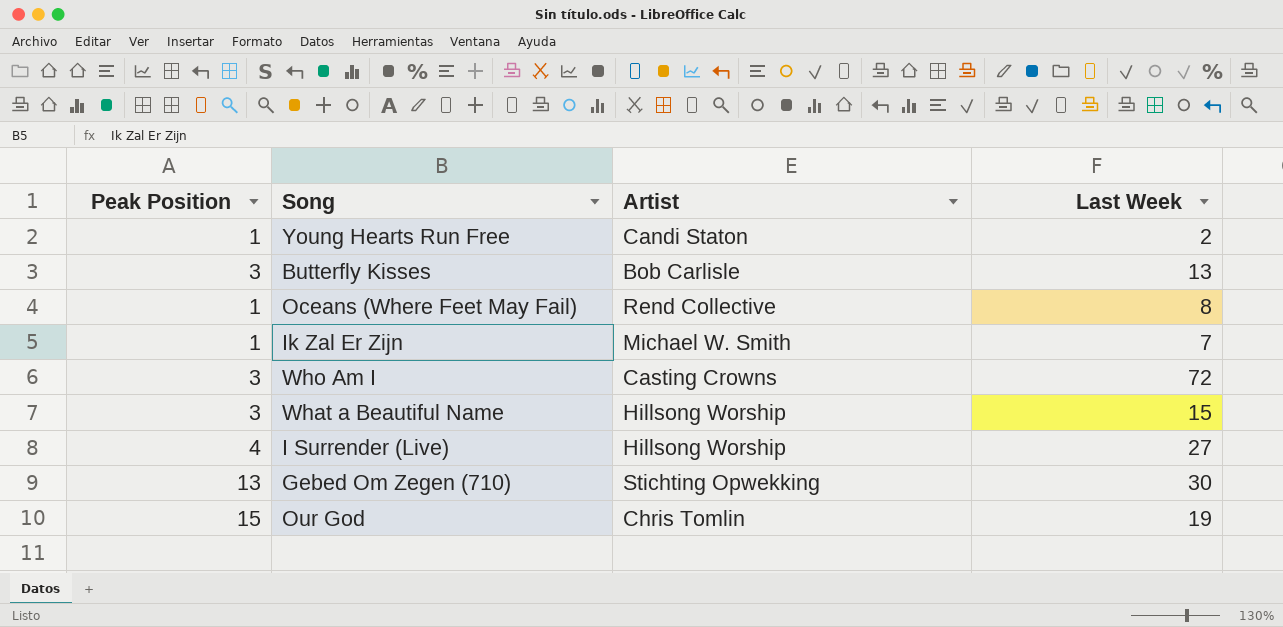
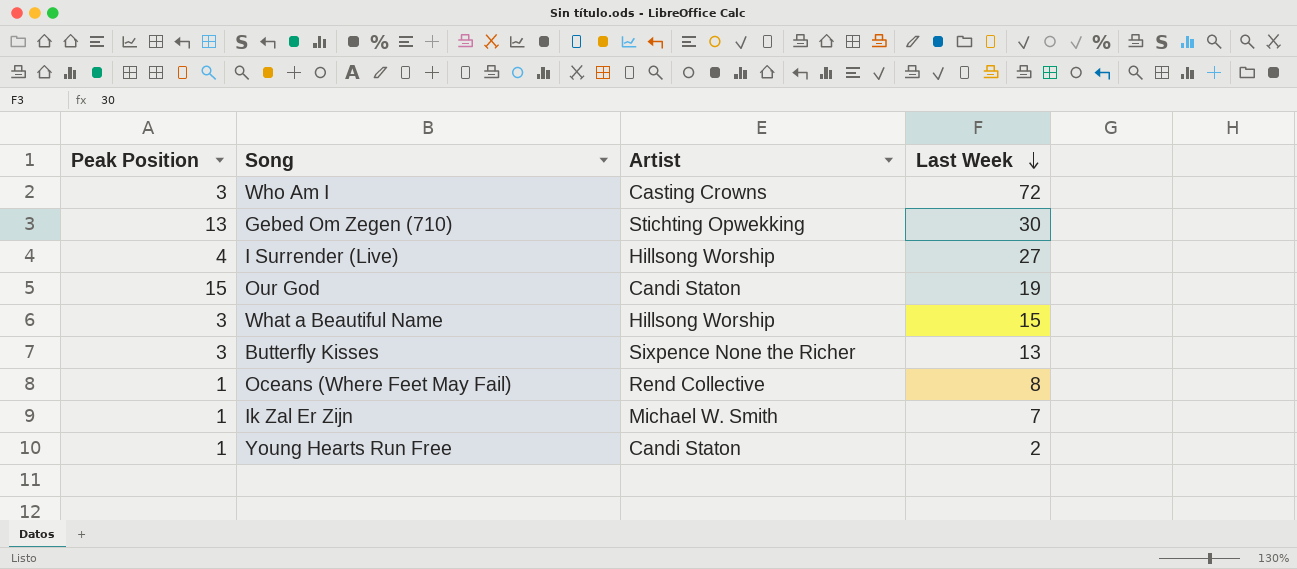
row order: none -> Last Week descending
Our God | Artist: Chris Tomlin -> Candi Staton
Butterfly Kisses | Artist: Bob Carlisle -> Sixpence None the Richer

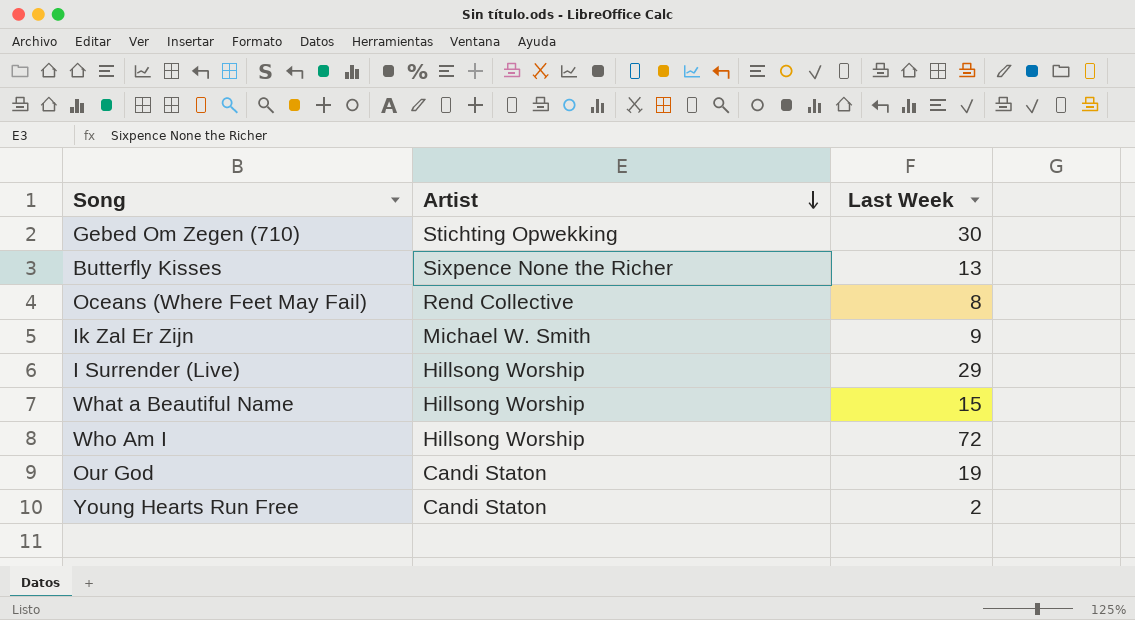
row order: Last Week descending -> Artist descending
column Peak Position | position: 1 -> none
Ik Zal Er Zijn | Last Week: 7 -> 9
I Surrender (Live) | Last Week: 27 -> 29
Who Am I | Artist: Casting Crowns -> Hillsong Worship

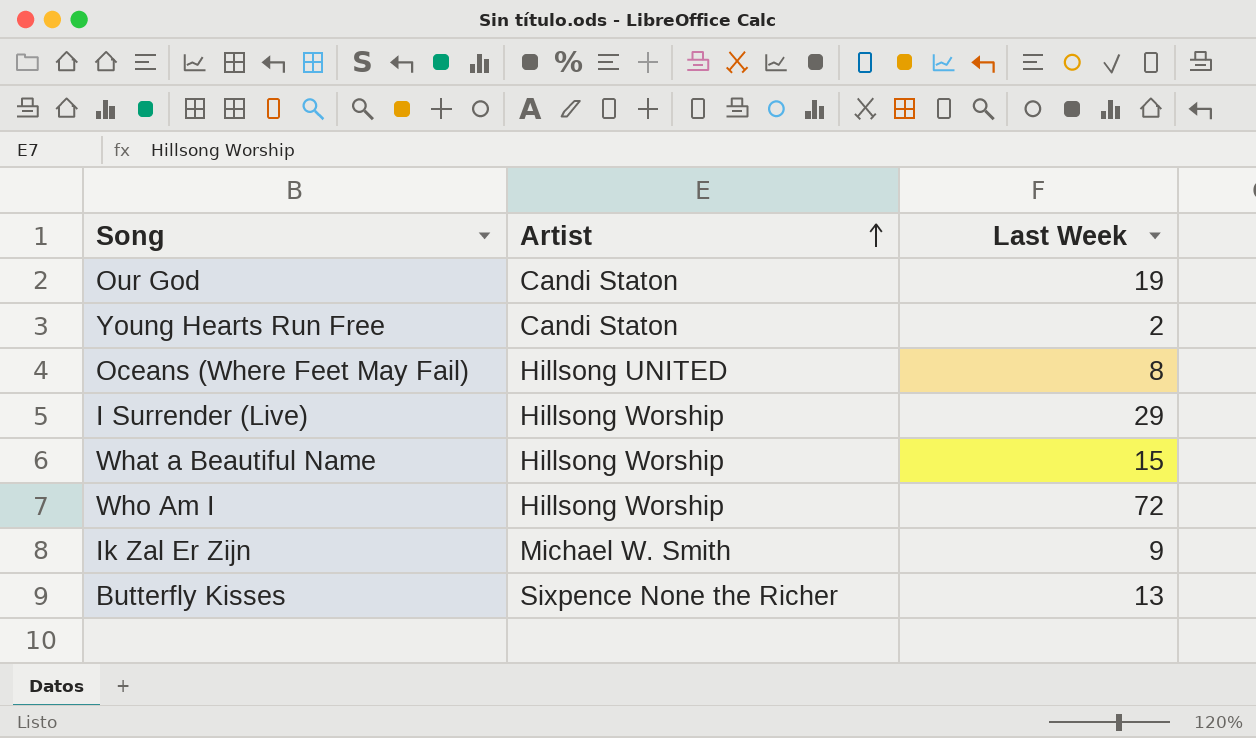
row order: Artist descending -> Artist ascending
row Gebed Om Zegen (710): Stichting Opwekking | 30 -> none
Oceans (Where Feet May Fail) | Artist: Rend Collective -> Hillsong UNITED

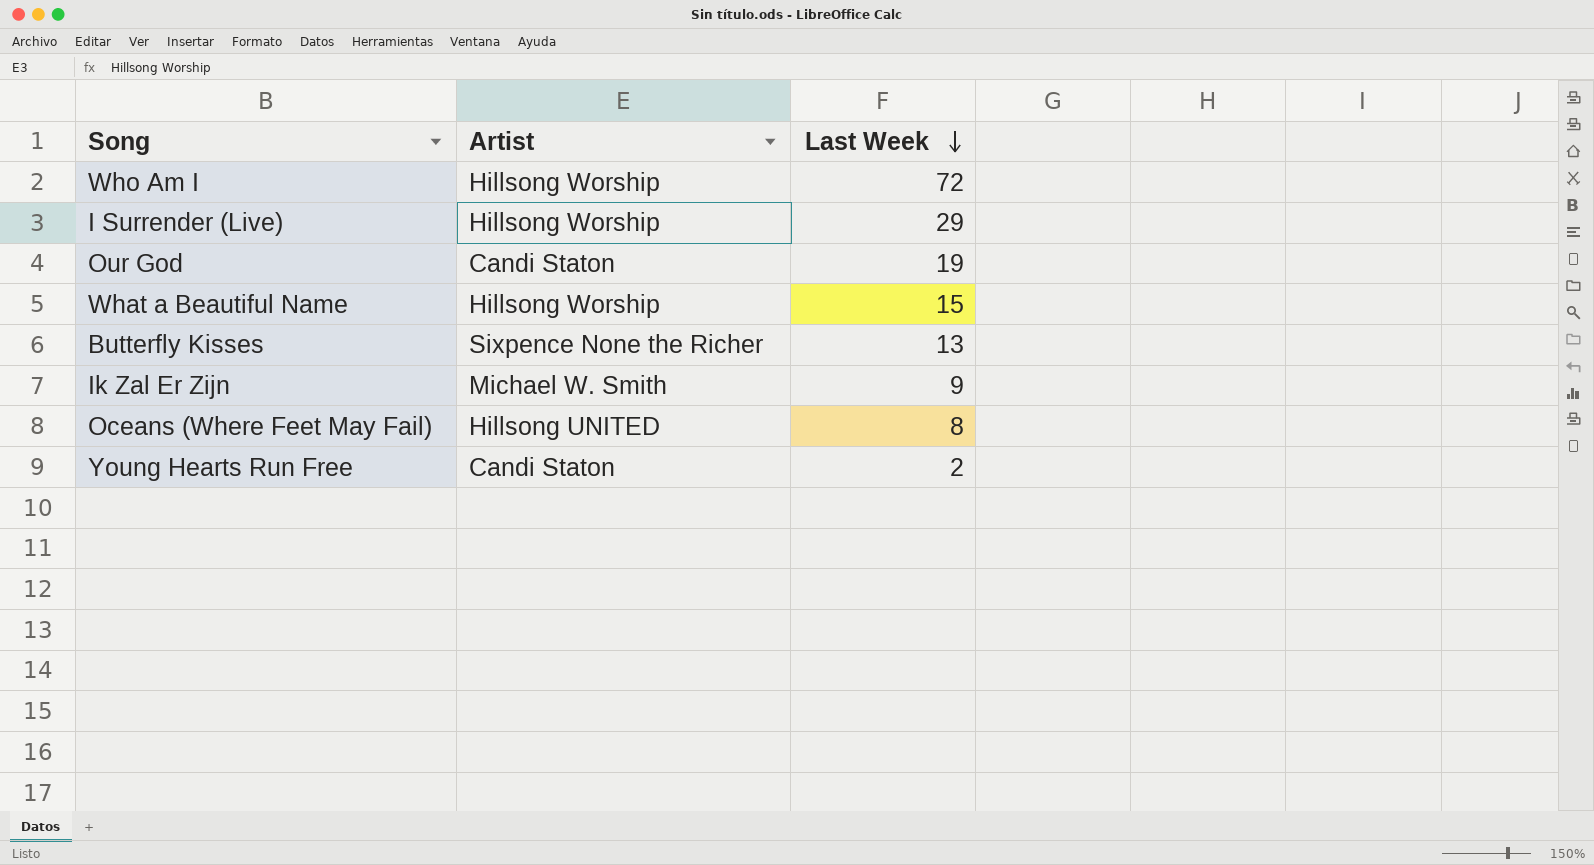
row order: Artist ascending -> Last Week descending

